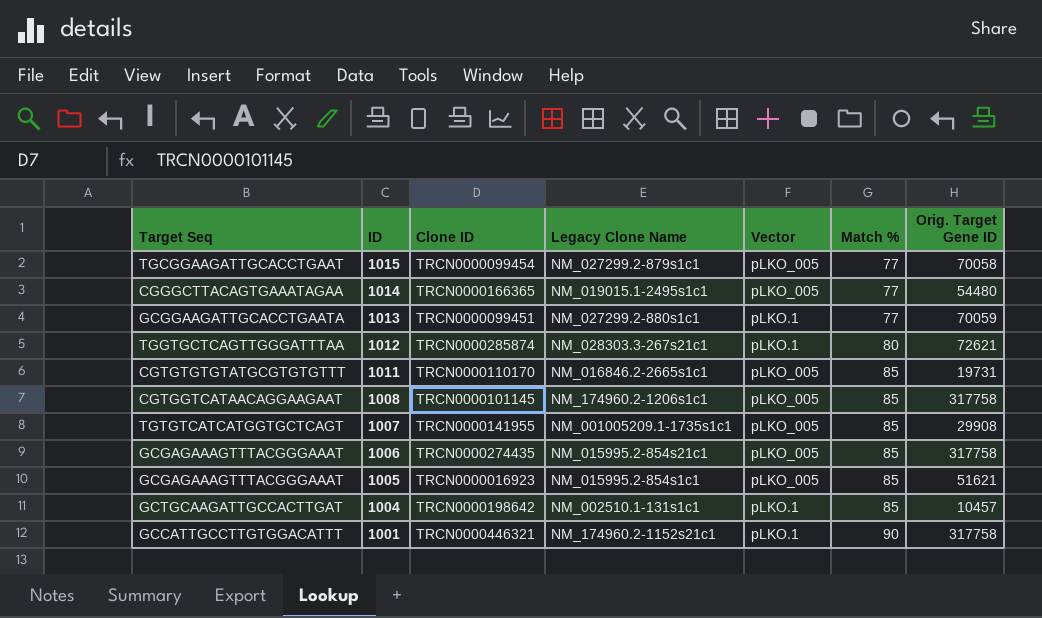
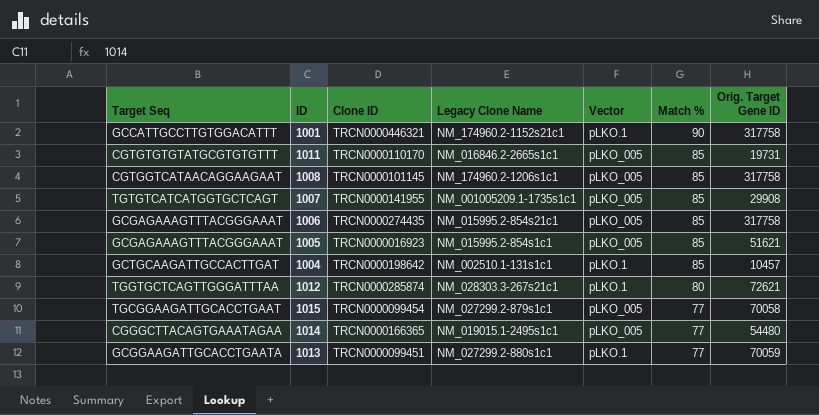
row order: ID descending -> Match % descending

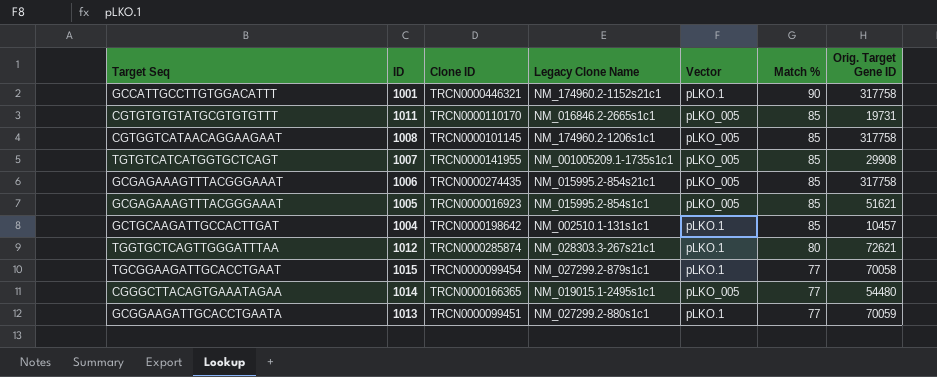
1015 | Vector: pLKO_005 -> pLKO.1

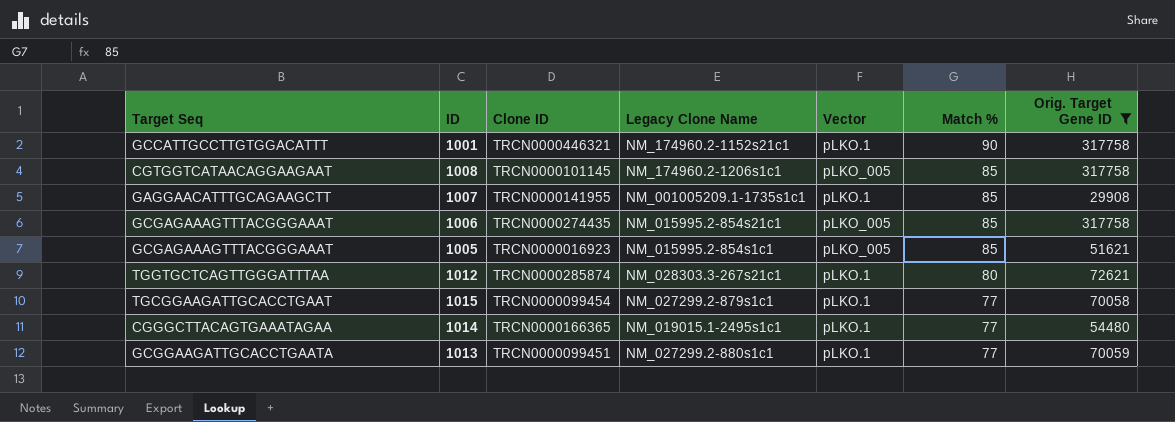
filter: none -> Orig. Target Gene ID >= 29908
1007 | Target Seq: TGTGTCATCATGGTGCTCAGT -> GAGGAACATTTGCAGAAGCTT
1007 | Vector: pLKO_005 -> pLKO.1
1014 | Vector: pLKO_005 -> pLKO.1

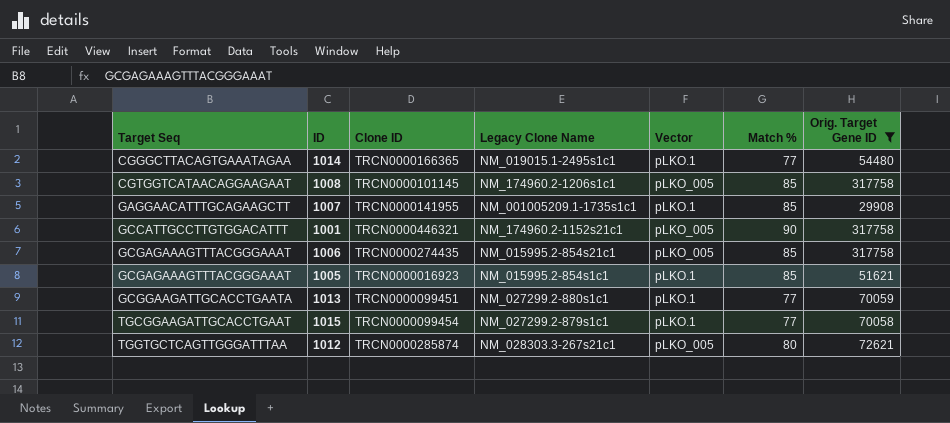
row order: Match % descending -> Target Seq ascending
1001 | Vector: pLKO.1 -> pLKO_005
1005 | Vector: pLKO_005 -> pLKO.1
1012 | Vector: pLKO.1 -> pLKO_005

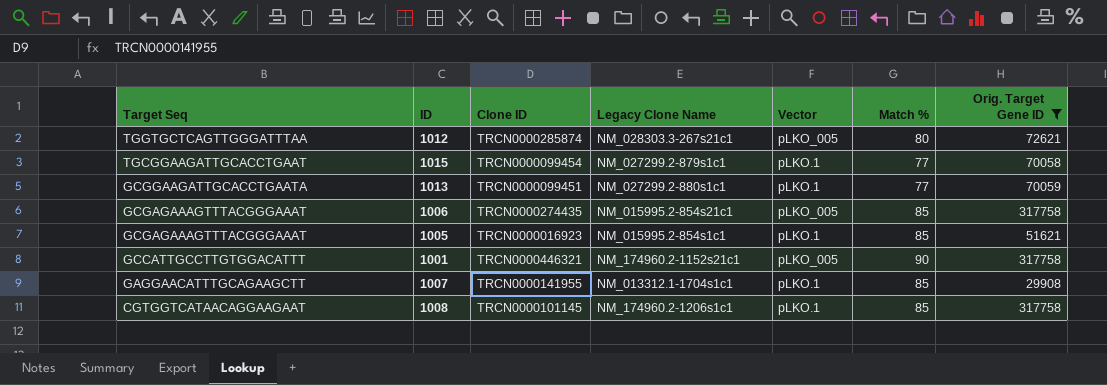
row order: Target Seq ascending -> Target Seq descending
row 1014: CGGGCTTACAGTGAAATAGAA | TRCN0000166365 | NM_019015.1-2495s1c1 | pLKO.1 | 77 | 54480 -> none
1007 | Legacy Clone Name: NM_001005209.1-1735s1c1 -> NM_013312.1-1704s1c1
1008 | Vector: pLKO_005 -> pLKO.1

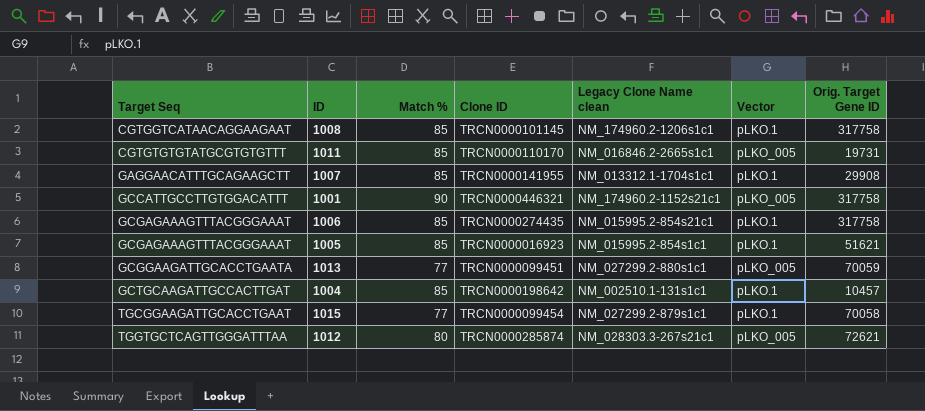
filter: Orig. Target Gene ID >= 29908 -> none
row order: Target Seq descending -> Target Seq ascending
column Match % | position: 6 -> 3
column name: Legacy Clone Name -> Legacy Clone Name clean
1006 | Vector: pLKO_005 -> pLKO.1
1013 | Vector: pLKO.1 -> pLKO_005

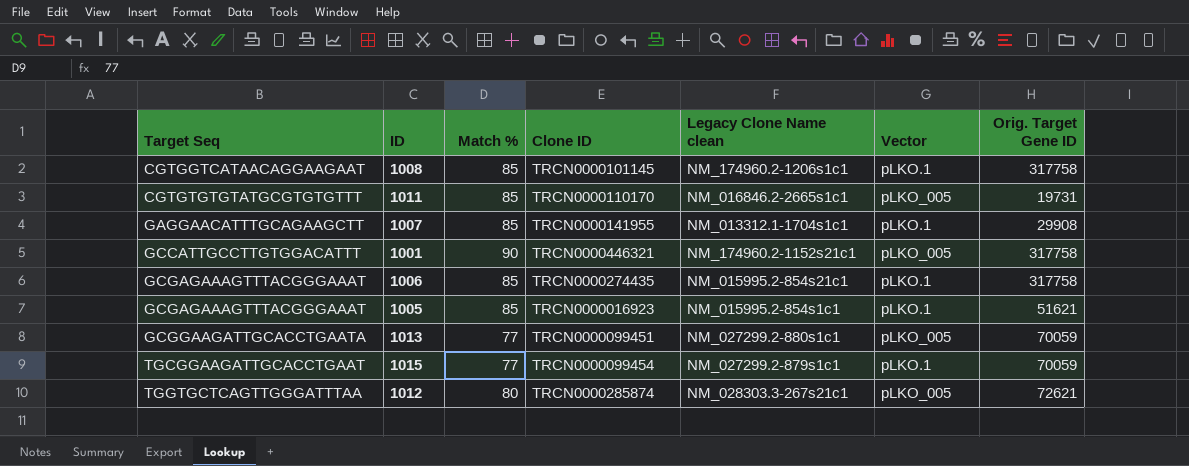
row 1004: GCTGCAAGATTGCCACTTGAT | 85 | TRCN0000198642 | NM_002510.1-131s1c1 | pLKO.1 | 10457 -> none
1015 | Orig. Target Gene ID: 70058 -> 70059

